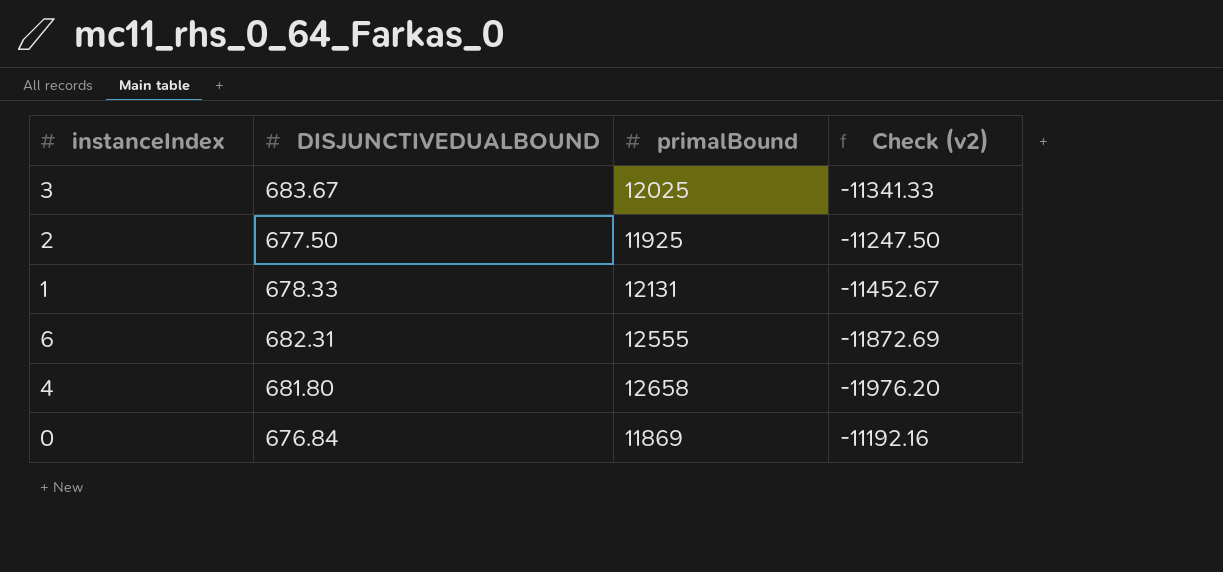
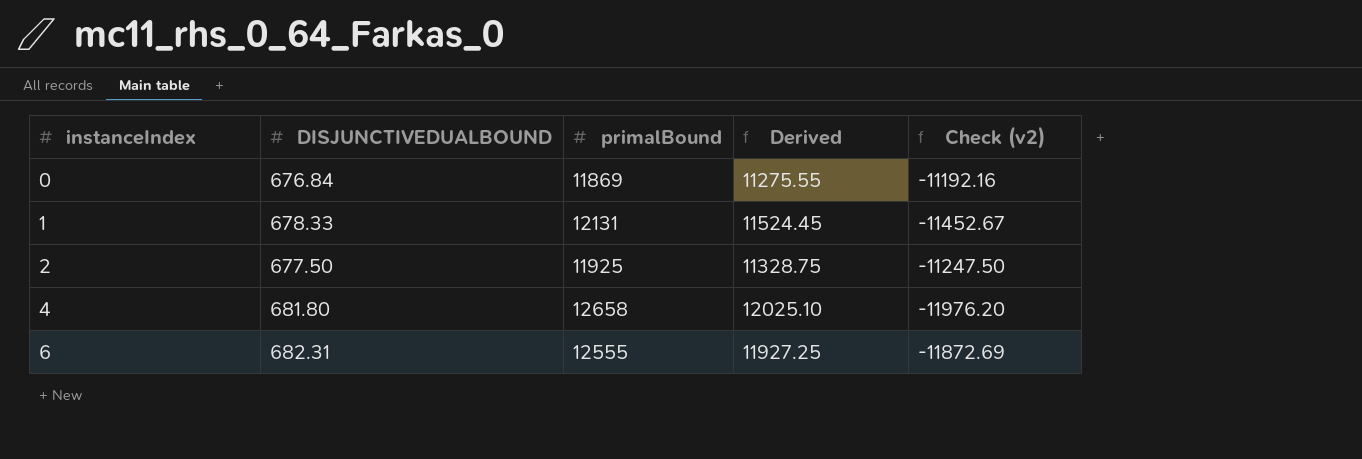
row order: none -> instanceIndex ascending
column Derived | formula: none -> [primalBound] * 0.95
row 3: 683.67 | 12025 | -11341.33 -> none

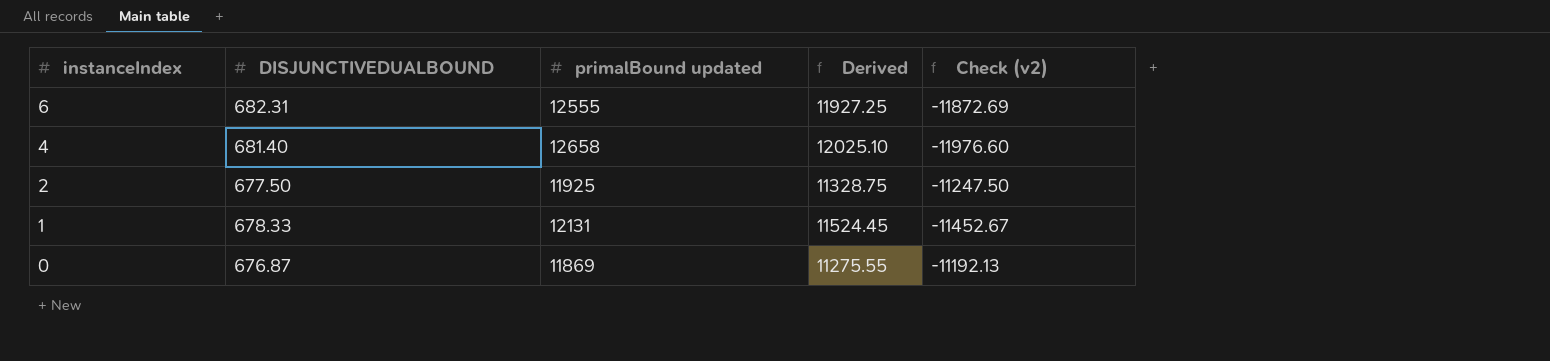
row order: instanceIndex ascending -> instanceIndex descending
column name: primalBound -> primalBound updated
4 | DISJUNCTIVEDUALBOUND: 681.80 -> 681.40
4 | Check (v2): -11976.20 -> -11976.60
0 | DISJUNCTIVEDUALBOUND: 676.84 -> 676.87
0 | Check (v2): -11192.16 -> -11192.13

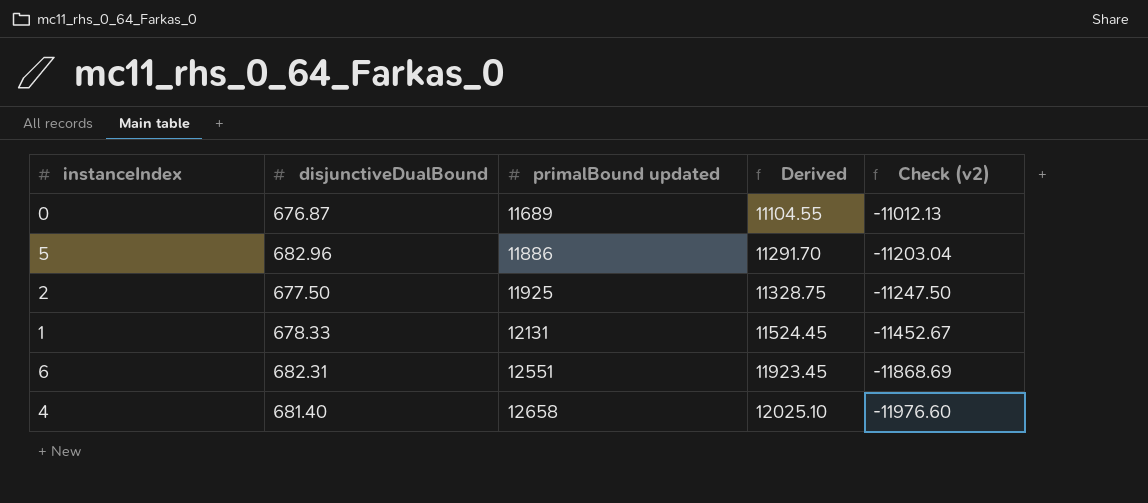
row order: instanceIndex descending -> primalBound updated ascending
column name: DISJUNCTIVEDUALBOUND -> disjunctiveDualBound
0 | primalBound updated: 11869 -> 11689
0 | Derived: 11275.55 -> 11104.55
0 | Check (v2): -11192.13 -> -11012.13
row 5: none -> 682.96 | 11886 | 11291.70 | -11203.04
6 | primalBound updated: 12555 -> 12551
6 | Derived: 11927.25 -> 11923.45
6 | Check (v2): -11872.69 -> -11868.69

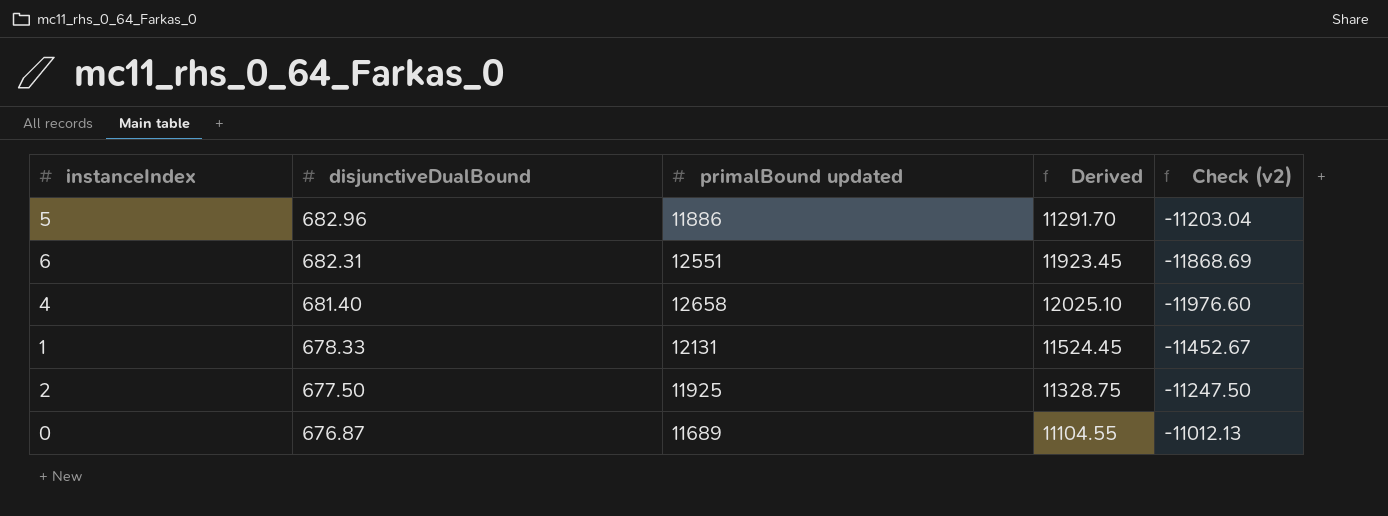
row order: primalBound updated ascending -> disjunctiveDualBound descending

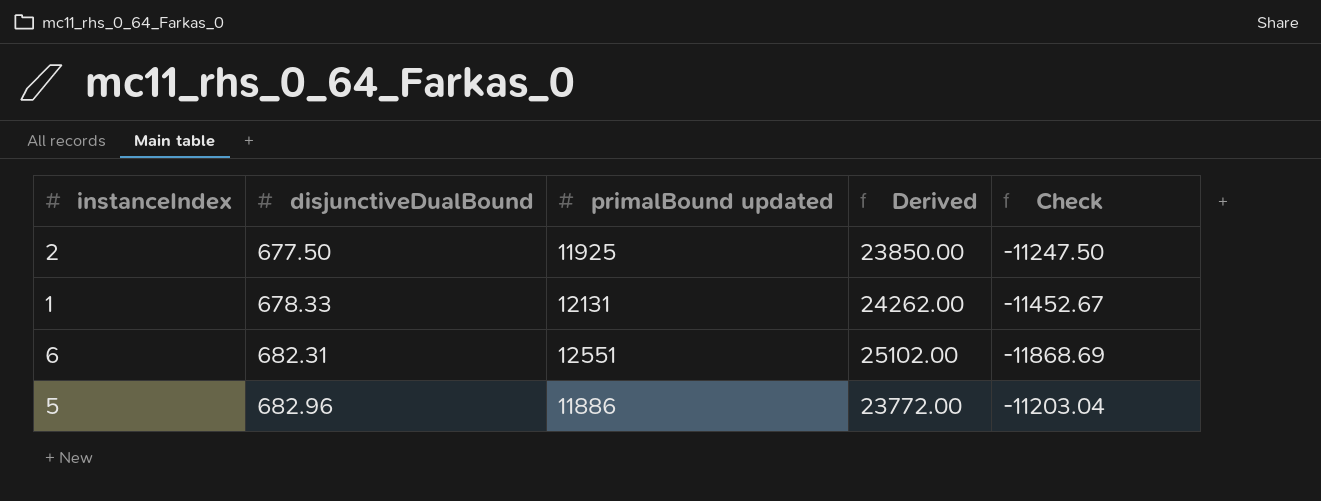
row order: disjunctiveDualBound descending -> disjunctiveDualBound ascending
column Derived | formula: [primalBound updated] * 0.95 -> [primalBound updated] * 2
column name: Check (v2) -> Check
row 4: 681.40 | 12658 | 12025.10 | -11976.60 -> none
row 0: 676.87 | 11689 | 11104.55 | -11012.13 -> none

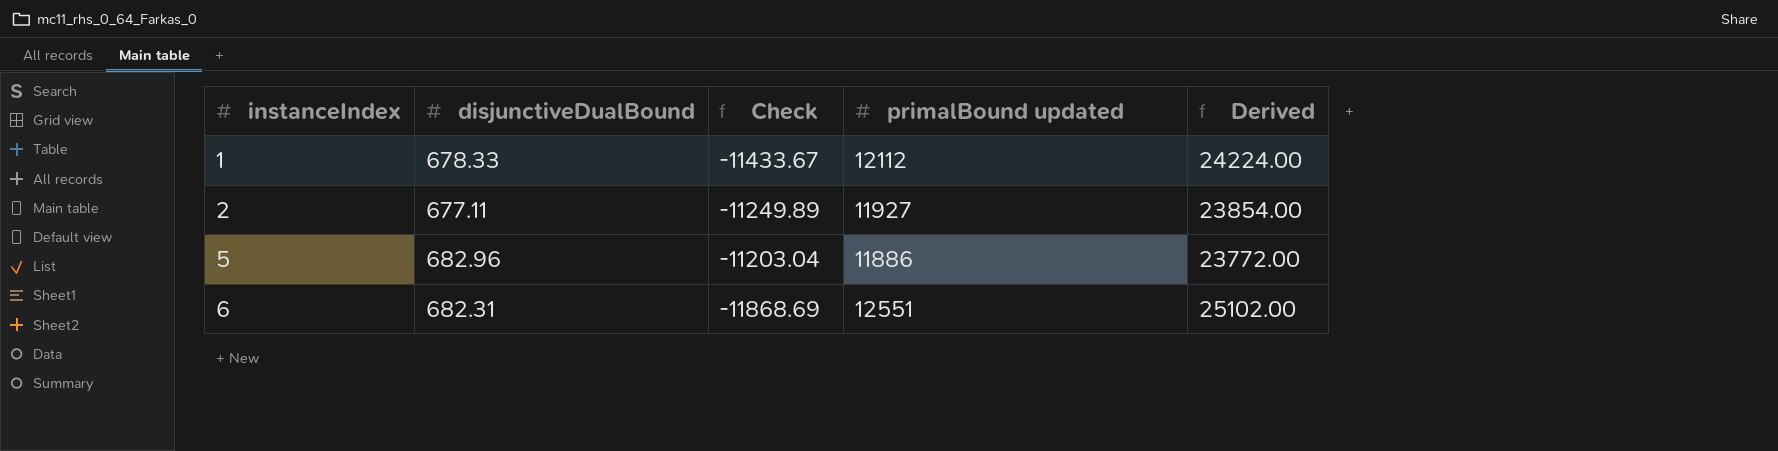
row order: disjunctiveDualBound ascending -> instanceIndex ascending
column Check | position: 5 -> 3
1 | Check: -11452.67 -> -11433.67
1 | primalBound updated: 12131 -> 12112
1 | Derived: 24262.00 -> 24224.00
2 | disjunctiveDualBound: 677.50 -> 677.11
2 | Check: -11247.50 -> -11249.89
2 | primalBound updated: 11925 -> 11927
2 | Derived: 23850.00 -> 23854.00

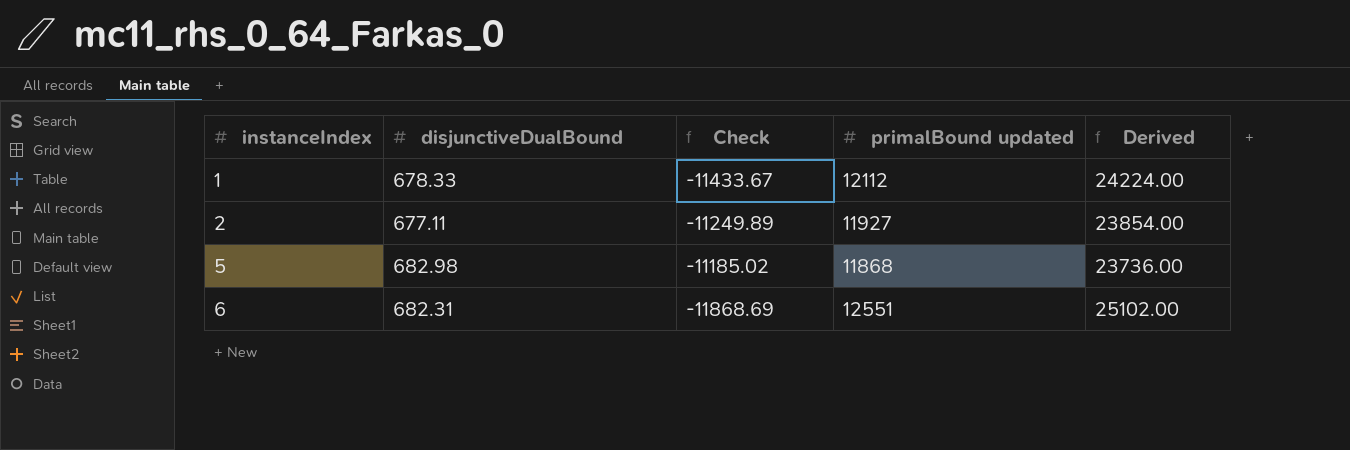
5 | disjunctiveDualBound: 682.96 -> 682.98
5 | Check: -11203.04 -> -11185.02
5 | primalBound updated: 11886 -> 11868
5 | Derived: 23772.00 -> 23736.00

